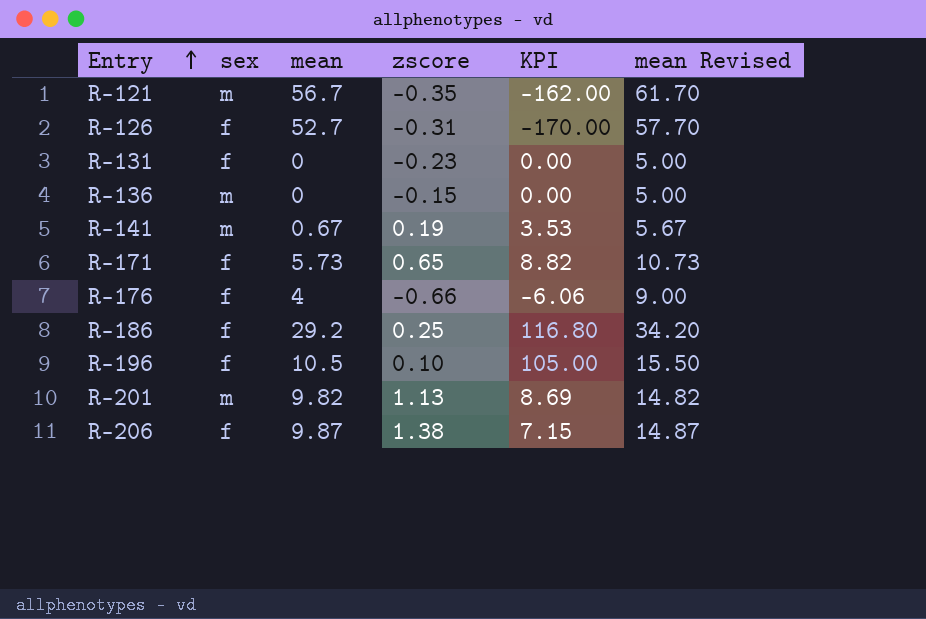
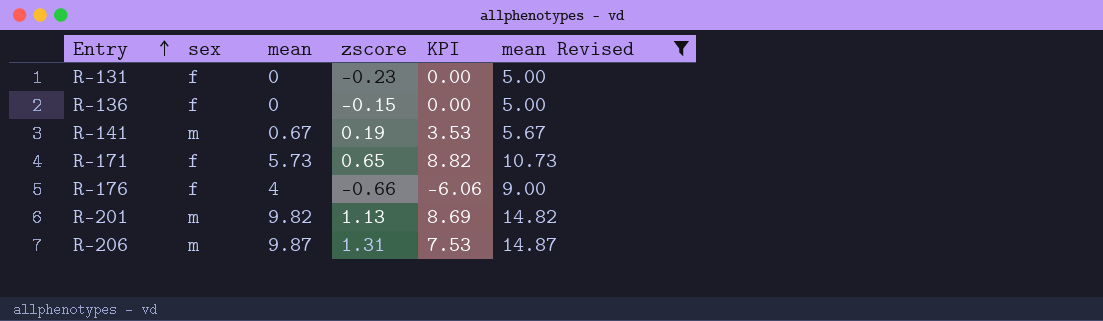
filter: none -> mean Revised <= 14.87
R-136 | sex: m -> f
R-206 | sex: f -> m
R-206 | zscore: 1.38 -> 1.31
R-206 | KPI: 7.15 -> 7.53

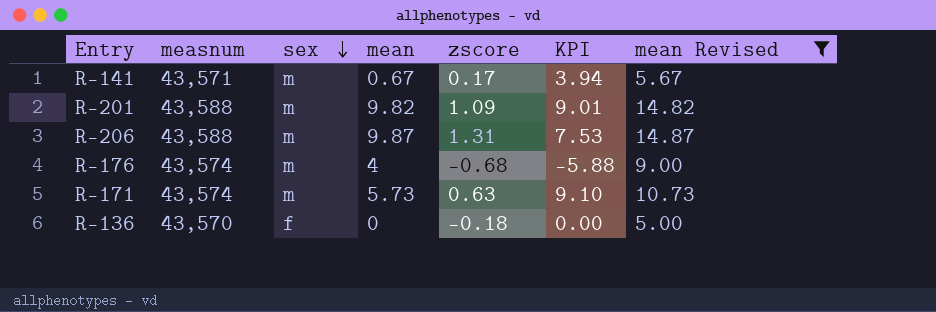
row order: Entry ascending -> sex descending
column measnum | position: none -> 2
row R-131: f | 0 | -0.23 | 0.00 | 5.00 -> none
R-141 | zscore: 0.19 -> 0.17
R-141 | KPI: 3.53 -> 3.94
R-201 | zscore: 1.13 -> 1.09
R-201 | KPI: 8.69 -> 9.01
R-176 | sex: f -> m
R-176 | zscore: -0.66 -> -0.68
R-176 | KPI: -6.06 -> -5.88
R-171 | sex: f -> m
R-171 | zscore: 0.65 -> 0.63
R-171 | KPI: 8.82 -> 9.10
R-136 | zscore: -0.15 -> -0.18

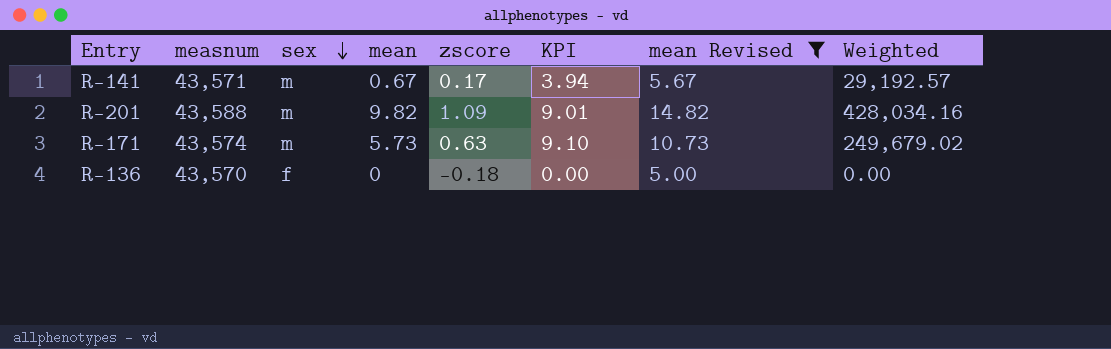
column Weighted | formula: none -> [measnum] * [mean]
row R-206: 43,588 | m | 9.87 | 1.31 | 7.53 | 14.87 -> none
row R-176: 43,574 | m | 4 | -0.68 | -5.88 | 9.00 -> none

